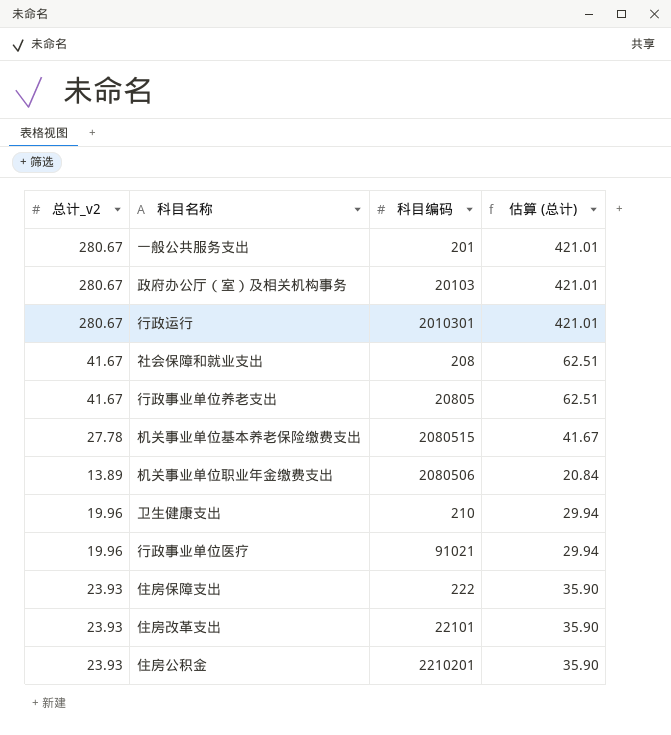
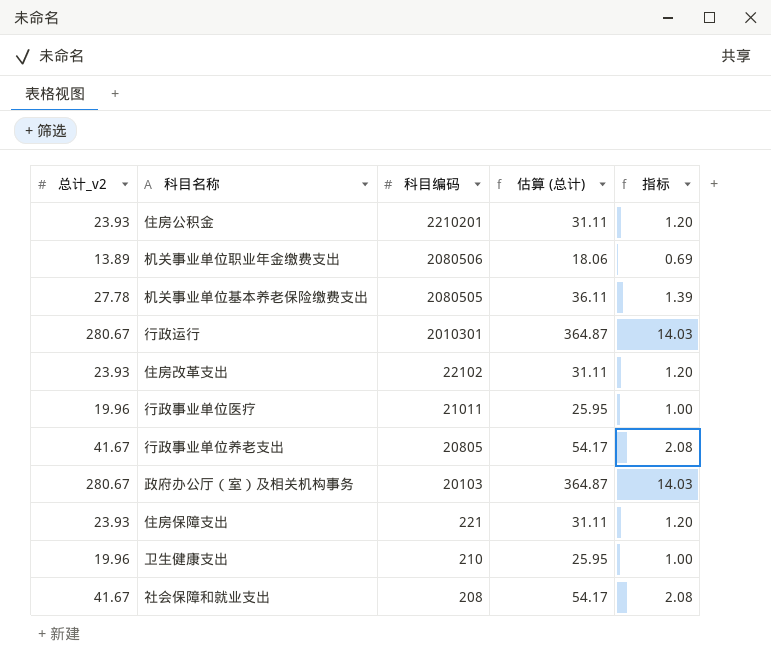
row order: none -> 科目编码 descending
column 估算 (总计) | formula: [总计_v2] * 1.5 -> [总计_v2] * 1.3
column 指标 | formula: none -> [总计_v2] * 0.05
row 一般公共服务支出: 280.67 | 201 | 421.01 -> none
机关事业单位基本养老保险缴费支出 | 科目编码: 2080515 -> 2080505
住房改革支出 | 科目编码: 22101 -> 22102
行政事业单位医疗 | 科目编码: 91021 -> 21011
住房保障支出 | 科目编码: 222 -> 221

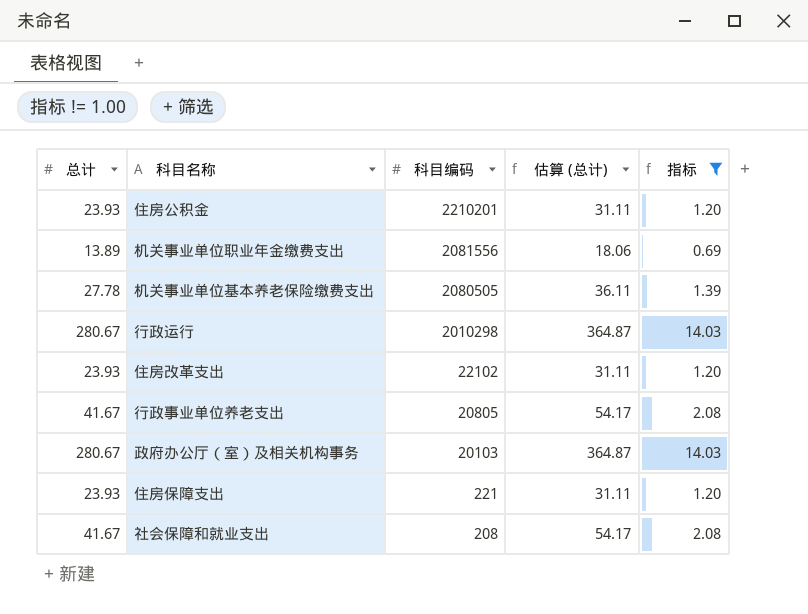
filter: none -> 指标 != 1.00
column name: 总计_v2 -> 总计
机关事业单位职业年金缴费支出 | 科目编码: 2080506 -> 2081556
行政运行 | 科目编码: 2010301 -> 2010298

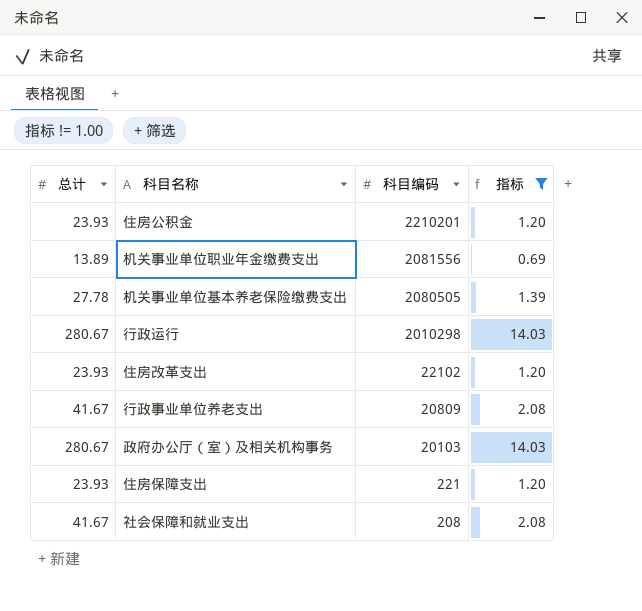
column 估算 (总计) | formula: [总计] * 1.3 -> none
行政事业单位养老支出 | 科目编码: 20805 -> 20809

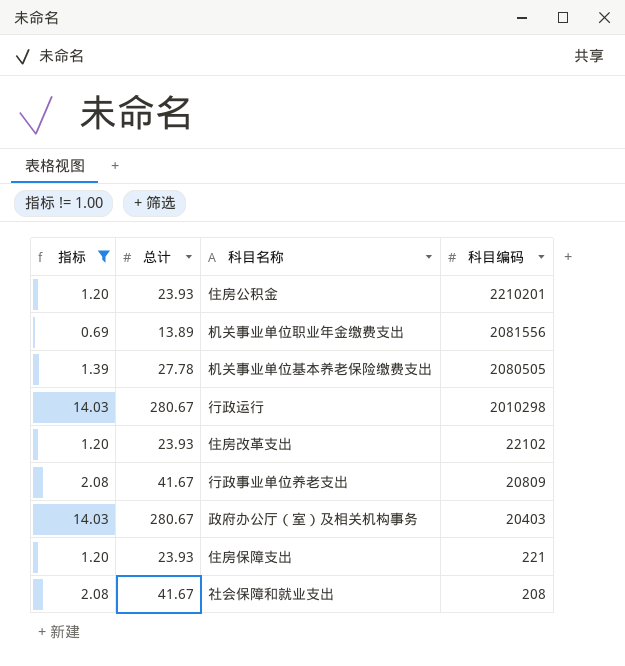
column 指标 | position: 4 -> 1
政府办公厅（室）及相关机构事务 | 科目编码: 20103 -> 20403

